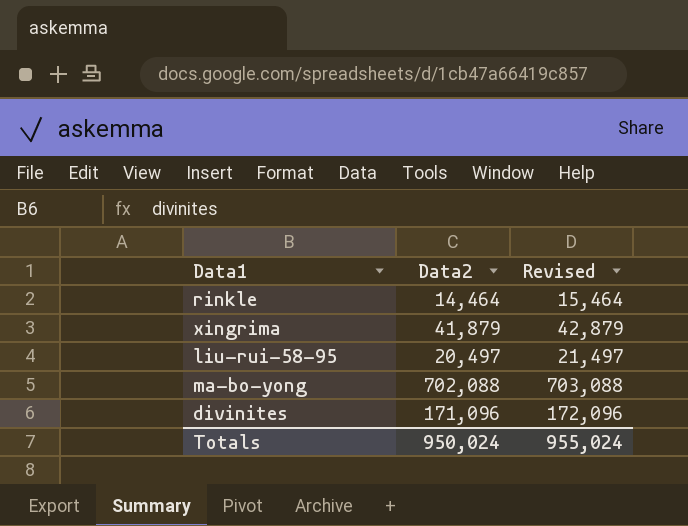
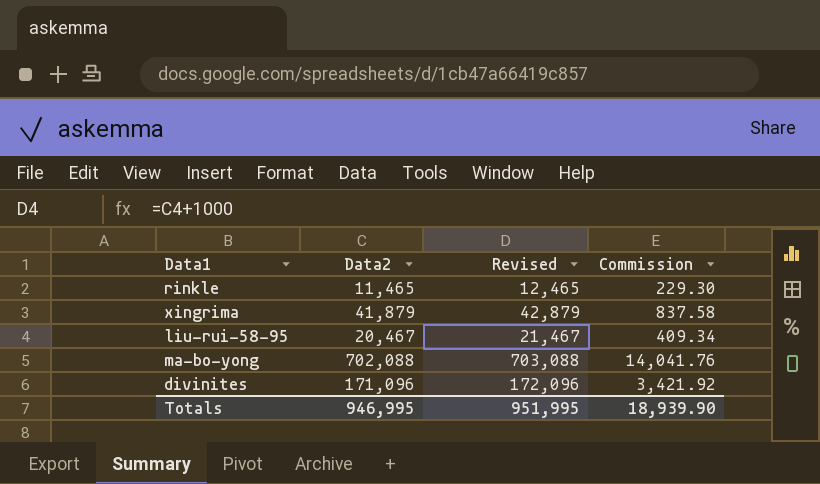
column Commission | formula: none -> [Data2] * 0.02
rinkle | Data2: 14,464 -> 11,465
rinkle | Revised: 15,464 -> 12,465
liu-rui-58-95 | Data2: 20,497 -> 20,467
liu-rui-58-95 | Revised: 21,497 -> 21,467
Totals | Data2: 950,024 -> 946,995
Totals | Revised: 955,024 -> 951,995

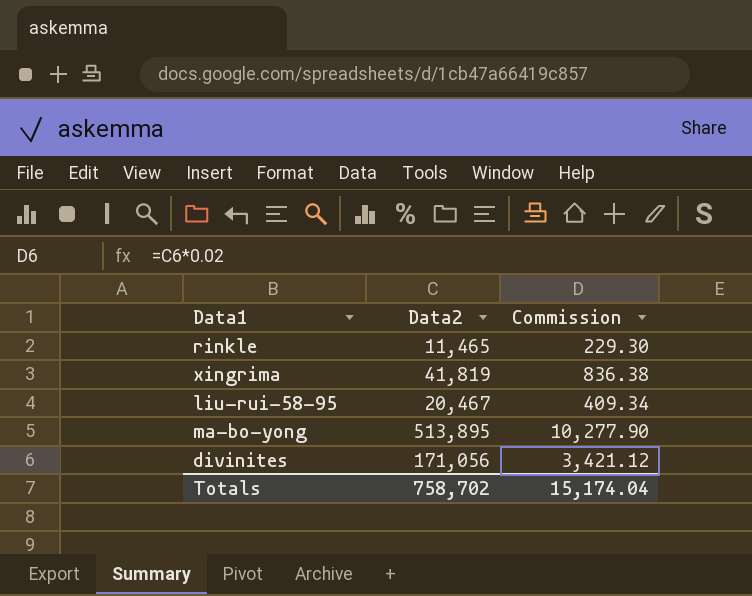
column Revised | formula: [Data2] + 1000 -> none
xingrima | Data2: 41,879 -> 41,819
xingrima | Commission: 837.58 -> 836.38
ma-bo-yong | Data2: 702,088 -> 513,895
ma-bo-yong | Commission: 14,041.76 -> 10,277.90
divinites | Data2: 171,096 -> 171,056
divinites | Commission: 3,421.92 -> 3,421.12
Totals | Data2: 946,995 -> 758,702
Totals | Commission: 18,939.90 -> 15,174.04

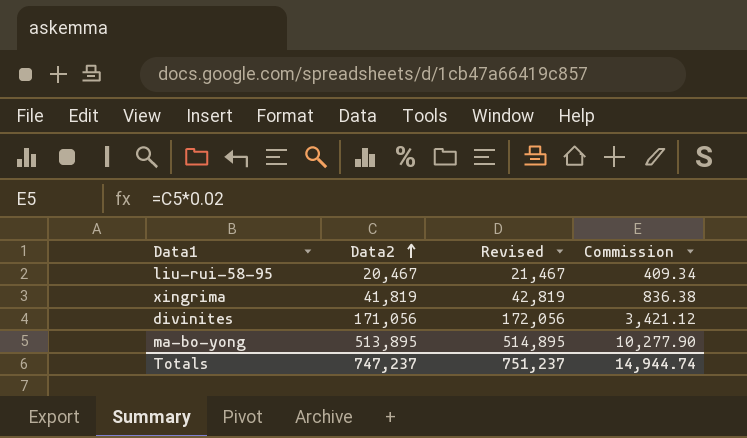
row order: none -> Data2 ascending
column Revised | formula: none -> [Data2] + 1000
row rinkle: 11,465 | 229.30 -> none
Totals | Data2: 758,702 -> 747,237
Totals | Commission: 15,174.04 -> 14,944.74

